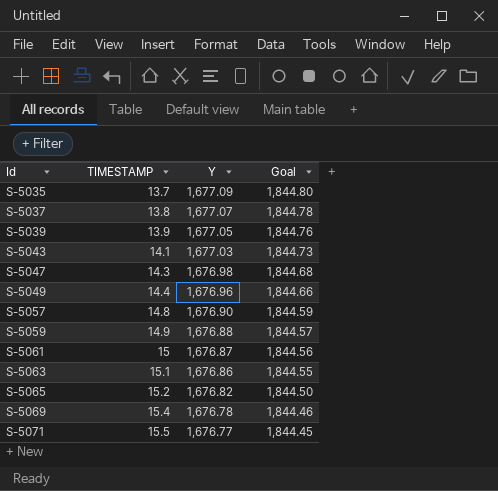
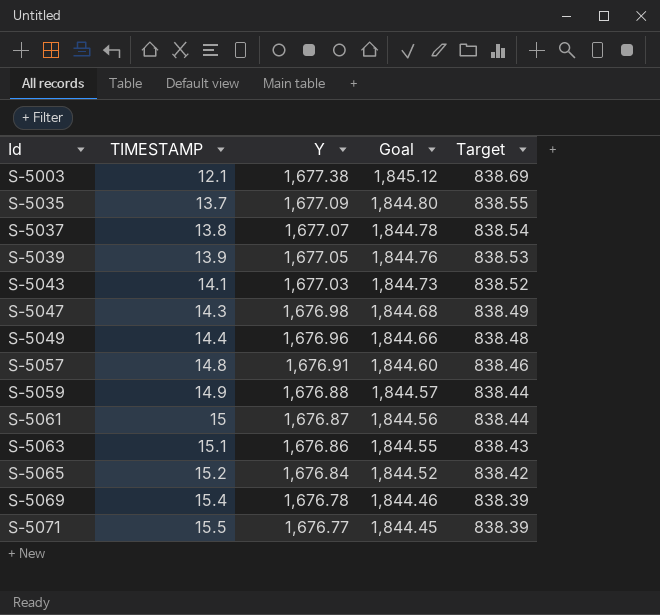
column Target | formula: none -> [Y] * 0.5
row S-5003: none -> 12.1 | 1,677.38 | 1,845.12 | 838.69
S-5057 | Y: 1,676.90 -> 1,676.91
S-5057 | Goal: 1,844.59 -> 1,844.60
S-5065 | Y: 1,676.82 -> 1,676.84
S-5065 | Goal: 1,844.50 -> 1,844.52

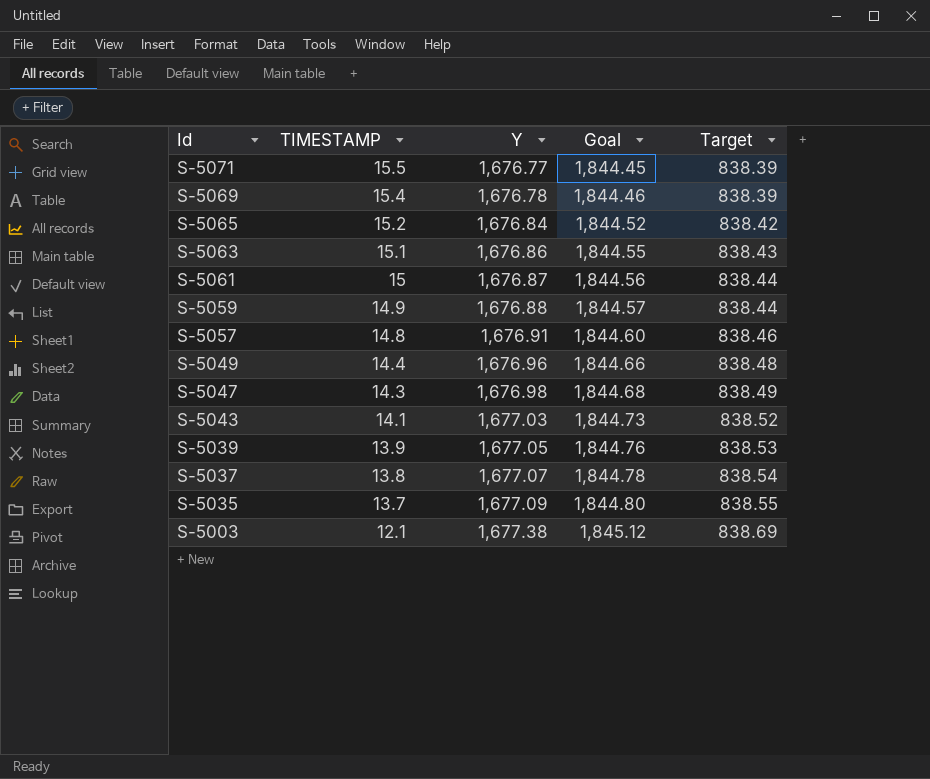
row order: Id ascending -> Id descending

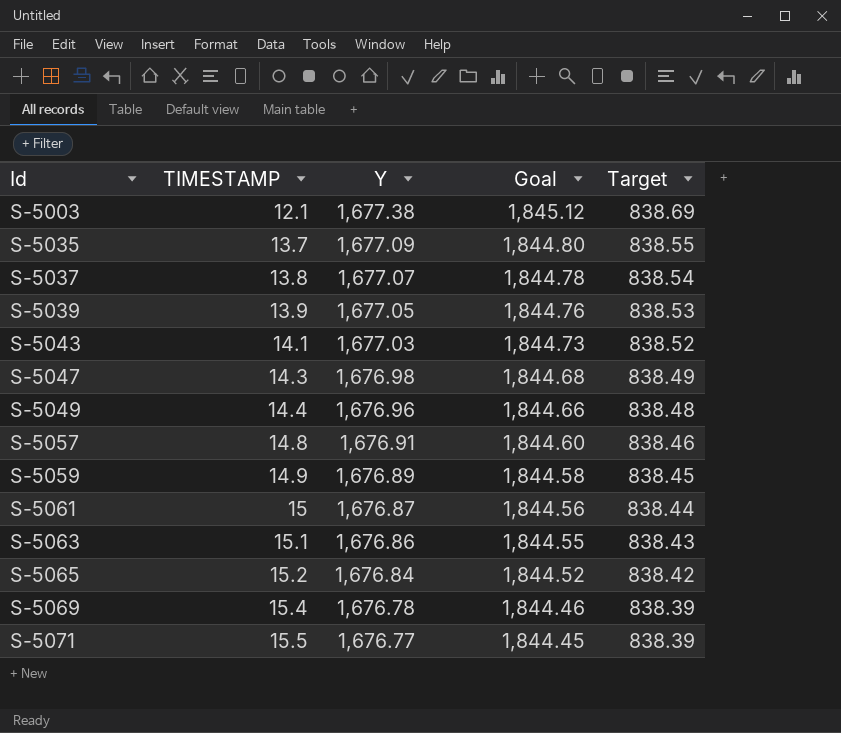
row order: Id descending -> Id ascending
S-5059 | Y: 1,676.88 -> 1,676.89
S-5059 | Goal: 1,844.57 -> 1,844.58
S-5059 | Target: 838.44 -> 838.45

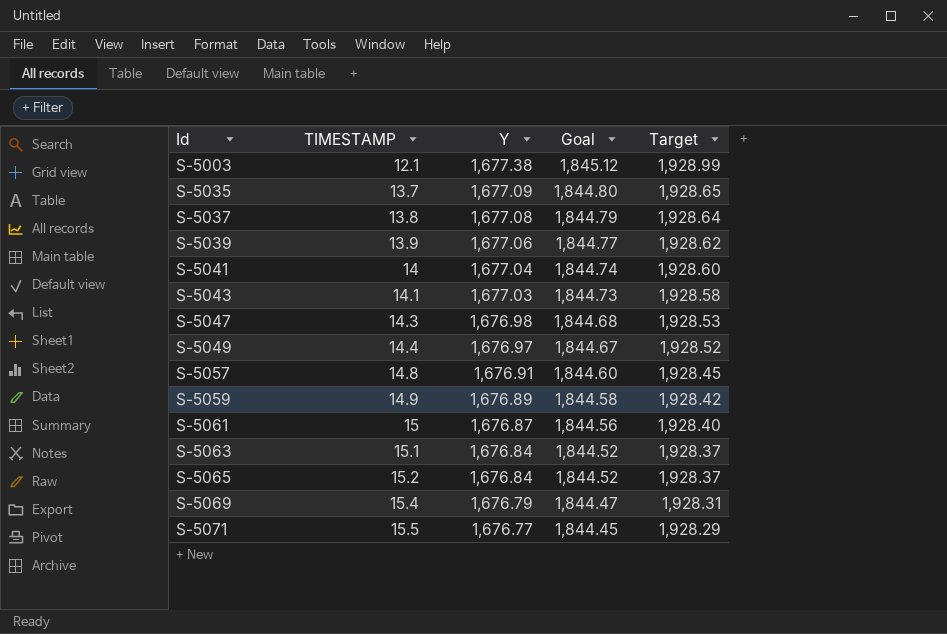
column Target | formula: [Y] * 0.5 -> [Y] * 1.15
S-5037 | Y: 1,677.07 -> 1,677.08
S-5037 | Goal: 1,844.78 -> 1,844.79
S-5039 | Y: 1,677.05 -> 1,677.06
S-5039 | Goal: 1,844.76 -> 1,844.77
row S-5041: none -> 14 | 1,677.04 | 1,844.74 | 1,928.60
S-5049 | Y: 1,676.96 -> 1,676.97
S-5049 | Goal: 1,844.66 -> 1,844.67
S-5063 | Y: 1,676.86 -> 1,676.84
S-5063 | Goal: 1,844.55 -> 1,844.52
S-5069 | Y: 1,676.78 -> 1,676.79
S-5069 | Goal: 1,844.46 -> 1,844.47

